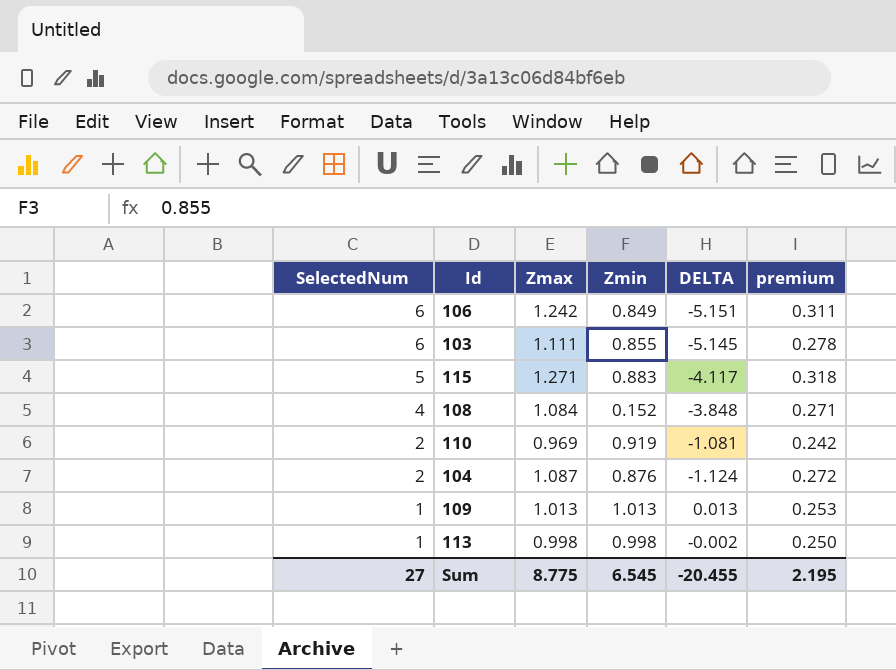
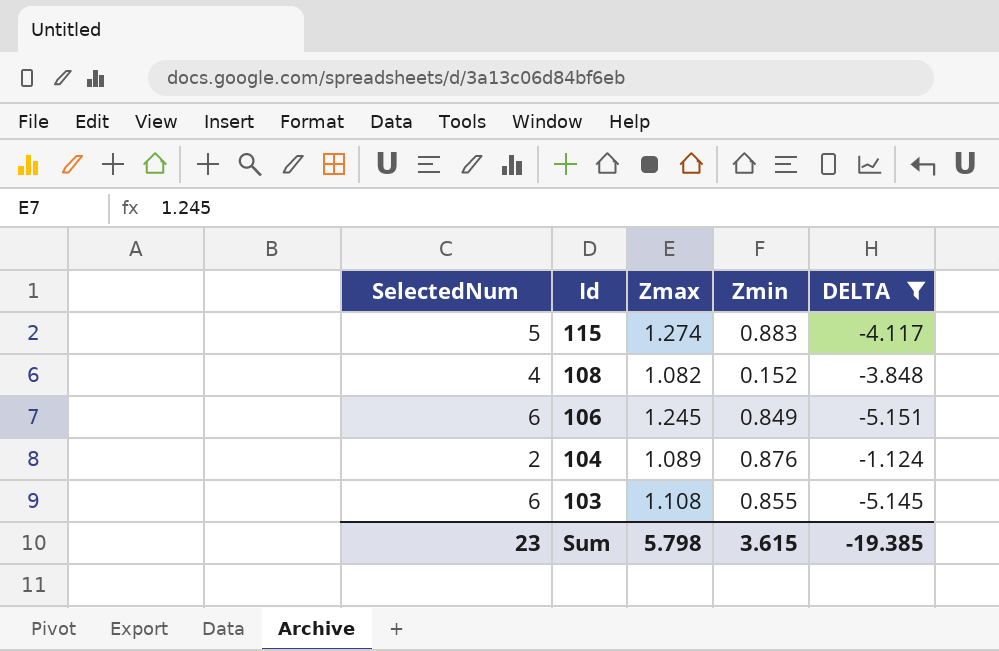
filter: none -> DELTA <= -1.124
row order: SelectedNum descending -> Id descending
column premium | formula: [Zmax] * 0.25 -> none
115 | Zmax: 1.271 -> 1.274
108 | Zmax: 1.084 -> 1.082
106 | Zmax: 1.242 -> 1.245
104 | Zmax: 1.087 -> 1.089
103 | Zmax: 1.111 -> 1.108
Sum | SelectedNum: 27 -> 23
Sum | Zmax: 8.775 -> 5.798
Sum | Zmin: 6.545 -> 3.615
Sum | DELTA: -20.455 -> -19.385

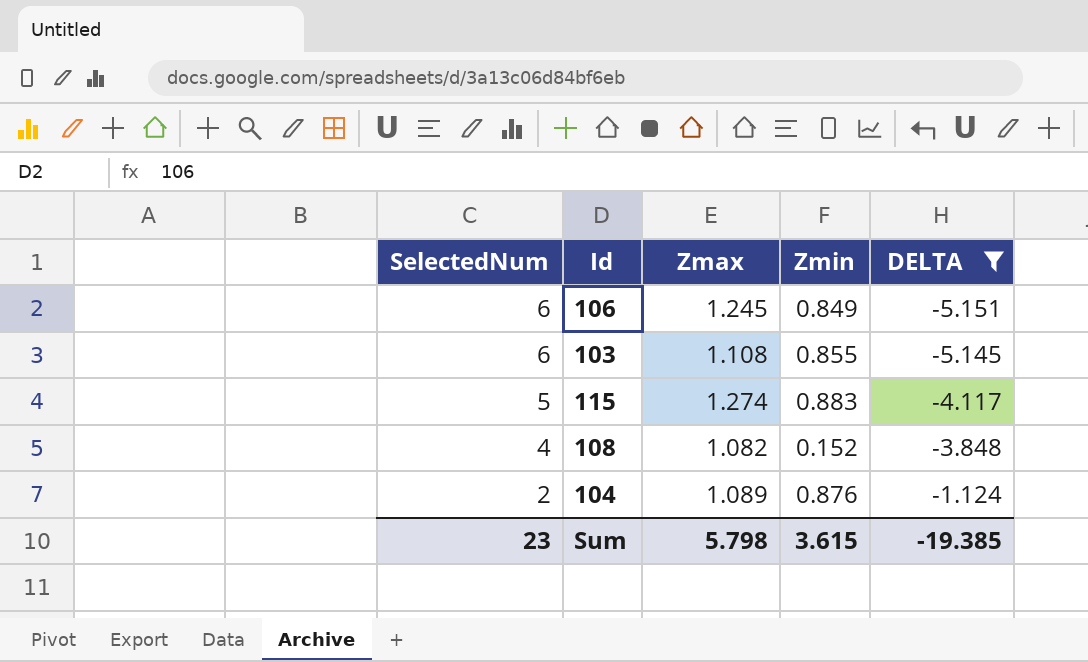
row order: Id descending -> SelectedNum descending

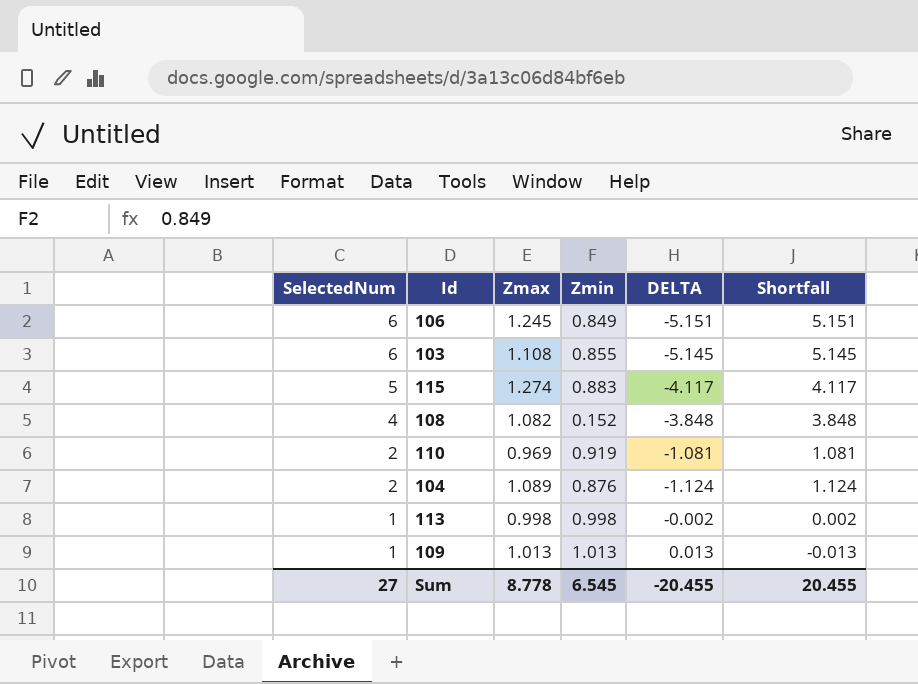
filter: DELTA <= -1.124 -> none
column Shortfall | formula: none -> [SelectedNum] - [Zmin]
Sum | SelectedNum: 23 -> 27
Sum | Zmax: 5.798 -> 8.778
Sum | Zmin: 3.615 -> 6.545
Sum | DELTA: -19.385 -> -20.455

